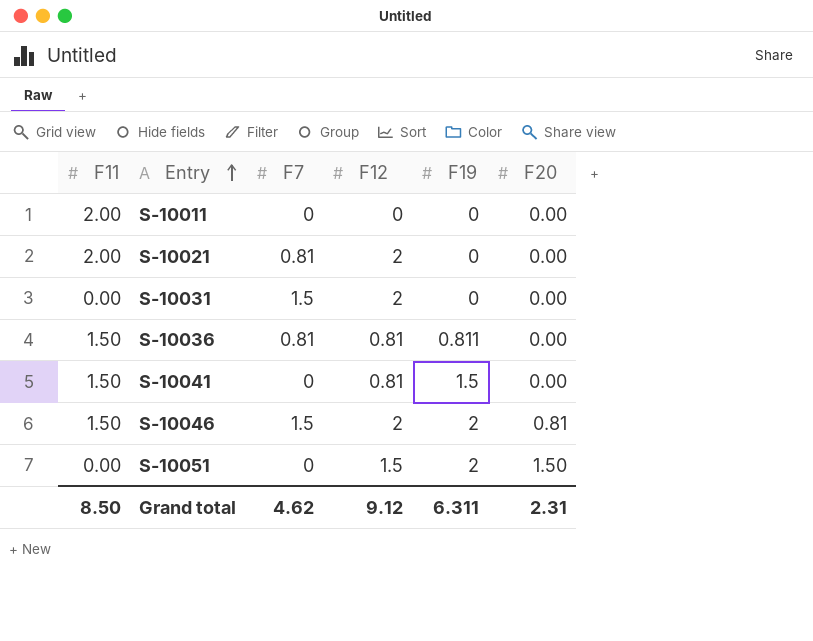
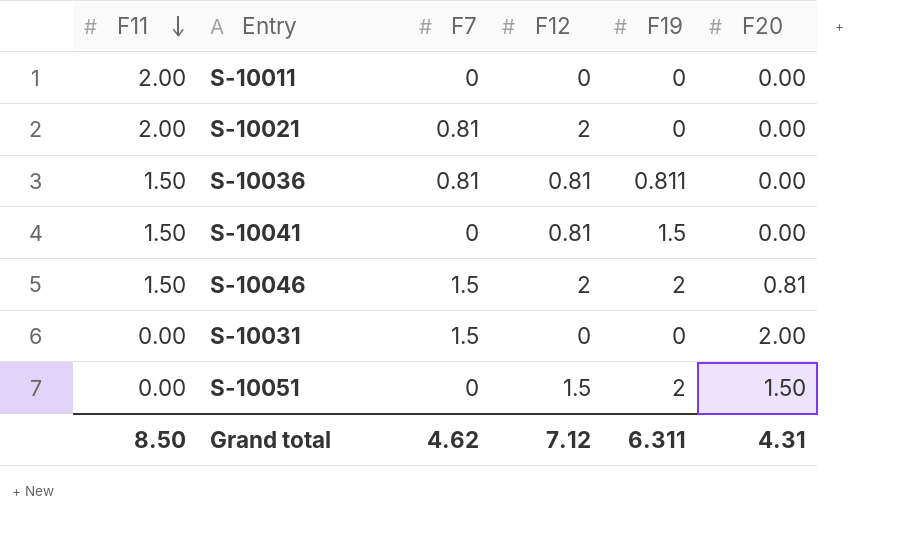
row order: Entry ascending -> F11 descending
S-10031 | F12: 2 -> 0
S-10031 | F20: 0.00 -> 2.00
Grand total | F12: 9.12 -> 7.12
Grand total | F20: 2.31 -> 4.31

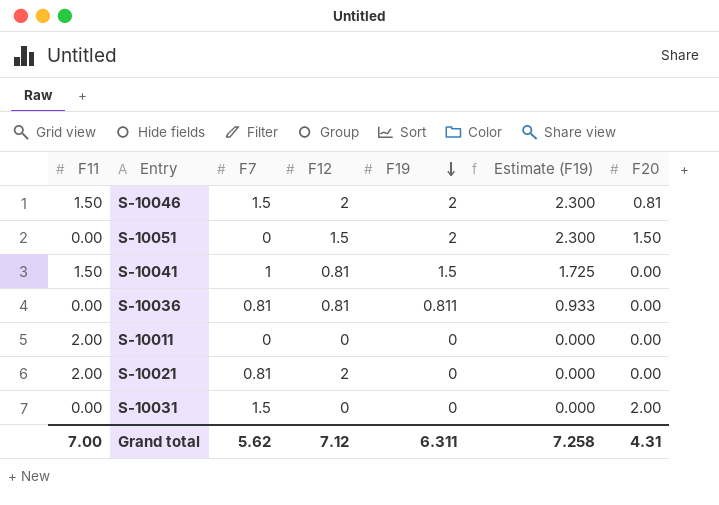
row order: F11 descending -> F19 descending
column Estimate (F19) | formula: none -> [F19] * 1.15
S-10041 | F7: 0 -> 1
S-10036 | F11: 1.50 -> 0.00
Grand total | F11: 8.50 -> 7.00
Grand total | F7: 4.62 -> 5.62

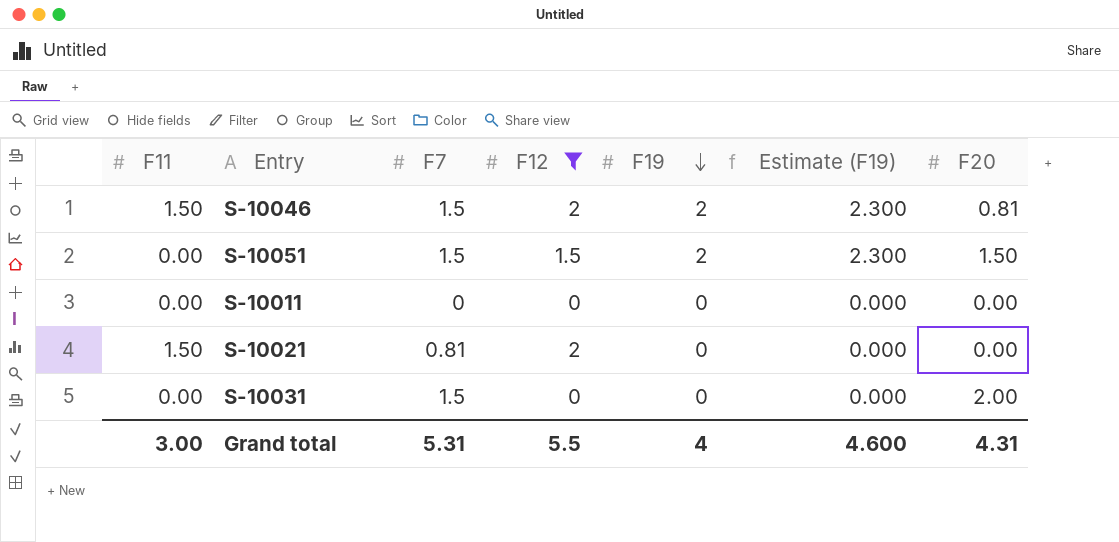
filter: none -> F12 != 0.81
S-10051 | F7: 0 -> 1.5
S-10011 | F11: 2.00 -> 0.00
S-10021 | F11: 2.00 -> 1.50
Grand total | F11: 7.00 -> 3.00
Grand total | F7: 5.62 -> 5.31
Grand total | F12: 7.12 -> 5.5
Grand total | F19: 6.311 -> 4
Grand total | Estimate (F19): 7.258 -> 4.600

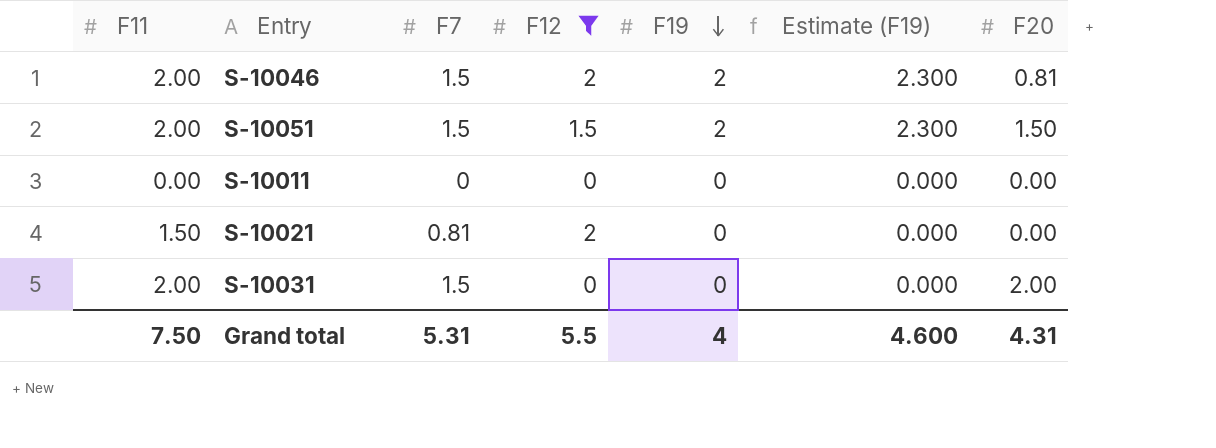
S-10046 | F11: 1.50 -> 2.00
S-10051 | F11: 0.00 -> 2.00
S-10031 | F11: 0.00 -> 2.00
Grand total | F11: 3.00 -> 7.50

